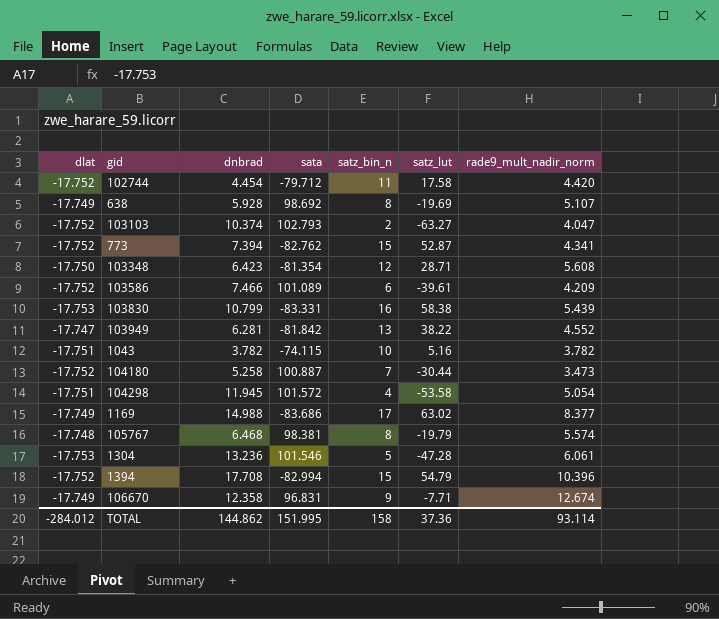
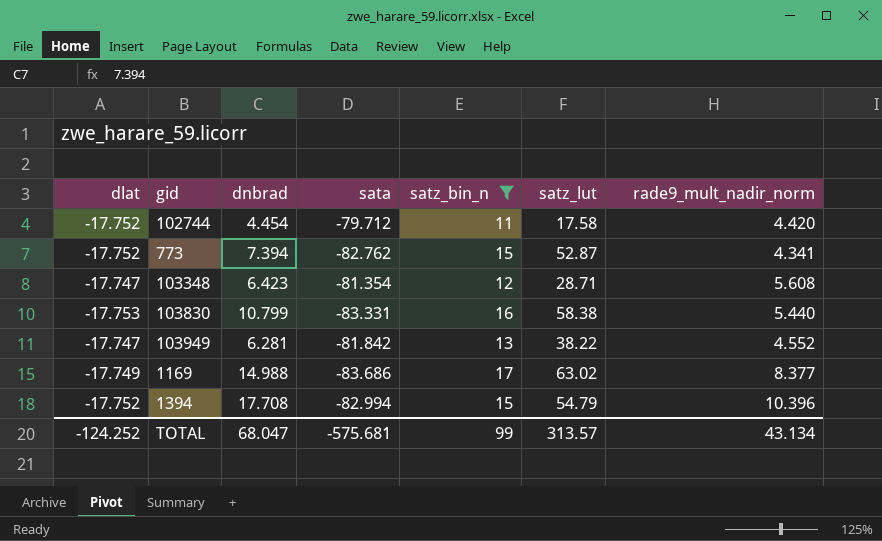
filter: none -> satz_bin_n >= 11
103348 | dlat: -17.750 -> -17.747
103830 | rade9_mult_nadir_norm: 5.439 -> 5.440
TOTAL | dlat: -284.012 -> -124.252
TOTAL | dnbrad: 144.862 -> 68.047
TOTAL | sata: 151.995 -> -575.681
TOTAL | satz_bin_n: 158 -> 99
TOTAL | satz_lut: 37.36 -> 313.57
TOTAL | rade9_mult_nadir_norm: 93.114 -> 43.134

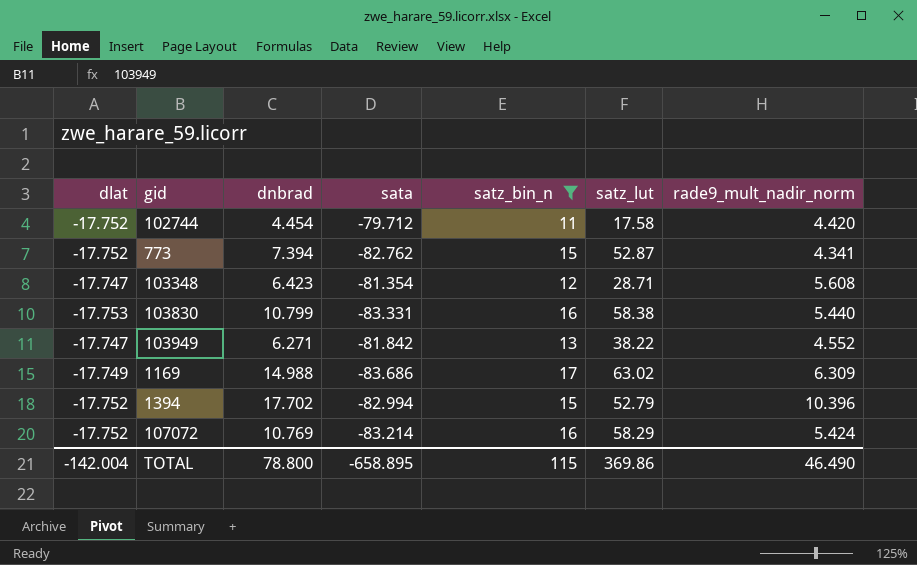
103949 | dnbrad: 6.281 -> 6.271
1169 | rade9_mult_nadir_norm: 8.377 -> 6.309
1394 | dnbrad: 17.708 -> 17.702
1394 | satz_lut: 54.79 -> 52.79
row 107072: none -> -17.752 | 10.769 | -83.214 | 16 | 58.29 | 5.424
TOTAL | dlat: -124.252 -> -142.004
TOTAL | dnbrad: 68.047 -> 78.800
TOTAL | sata: -575.681 -> -658.895
TOTAL | satz_bin_n: 99 -> 115
TOTAL | satz_lut: 313.57 -> 369.86
TOTAL | rade9_mult_nadir_norm: 43.134 -> 46.490

